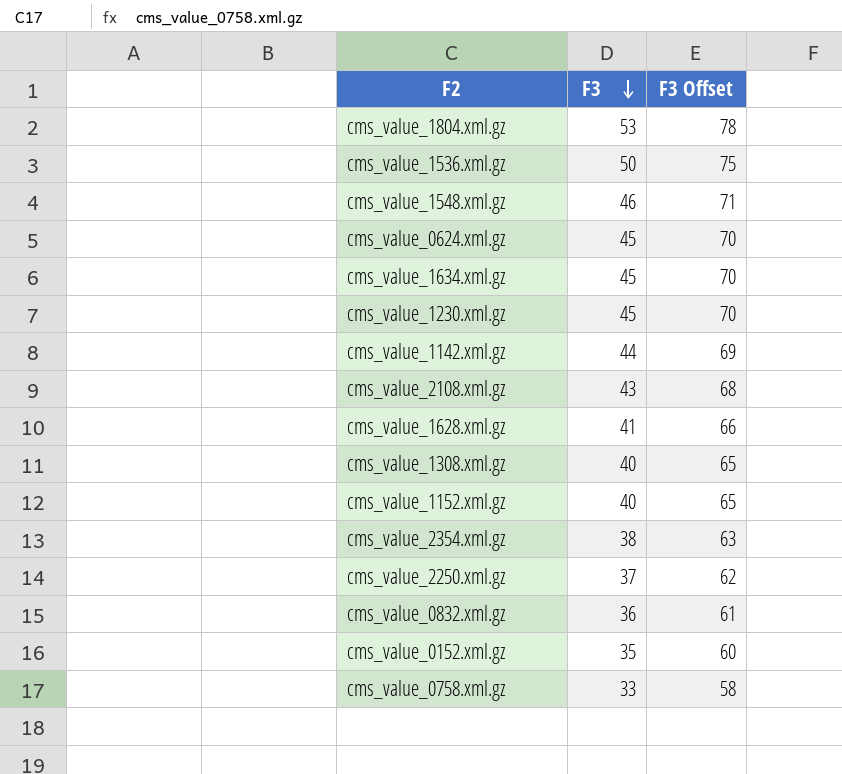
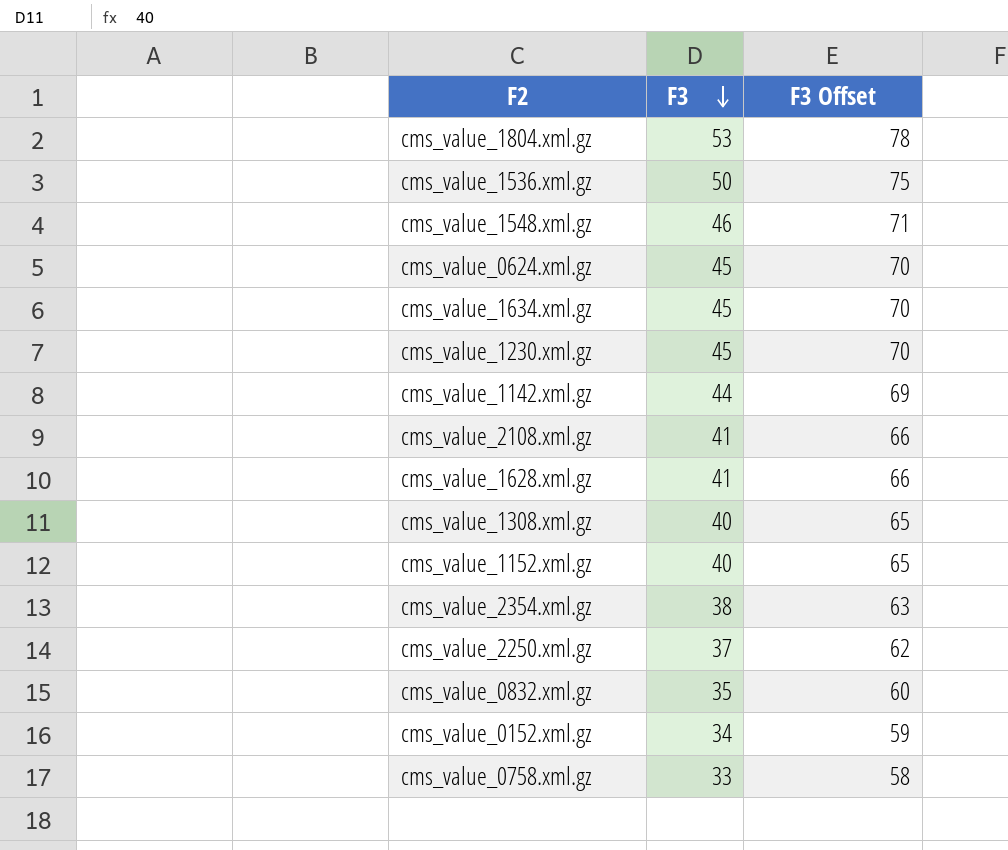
cms_value_2108.xml.gz | F3: 43 -> 41
cms_value_2108.xml.gz | F3 Offset: 68 -> 66
cms_value_0832.xml.gz | F3: 36 -> 35
cms_value_0832.xml.gz | F3 Offset: 61 -> 60
cms_value_0152.xml.gz | F3: 35 -> 34
cms_value_0152.xml.gz | F3 Offset: 60 -> 59

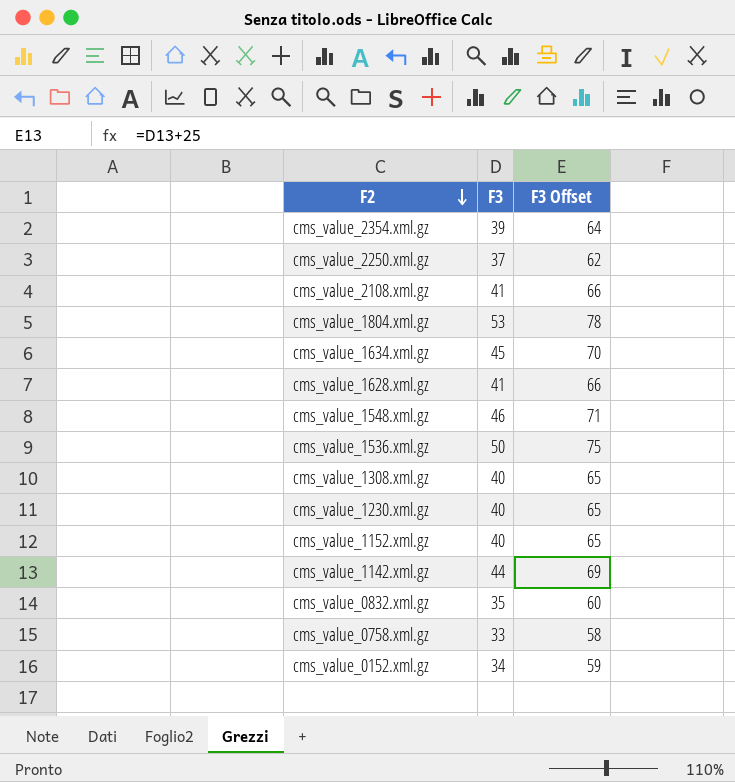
row order: F3 descending -> F2 descending
row cms_value_0624.xml.gz: 45 | 70 -> none
cms_value_2354.xml.gz | F3: 38 -> 39
cms_value_2354.xml.gz | F3 Offset: 63 -> 64
cms_value_1230.xml.gz | F3: 45 -> 40
cms_value_1230.xml.gz | F3 Offset: 70 -> 65

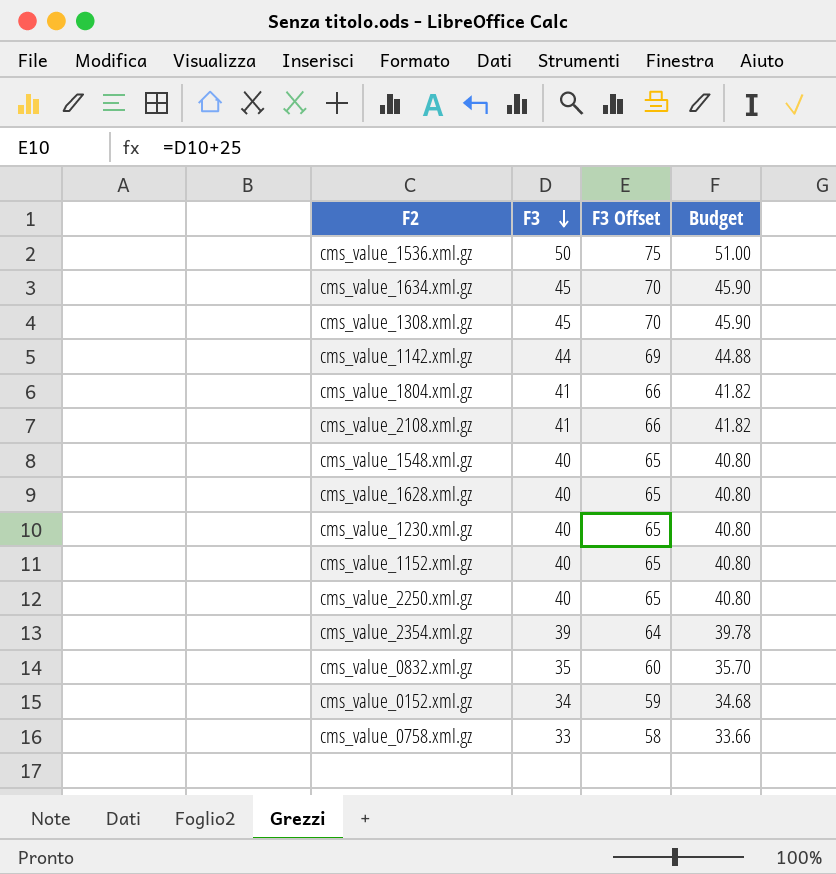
row order: F2 descending -> F3 descending
column Budget | formula: none -> [F3] * 1.02
cms_value_1308.xml.gz | F3: 40 -> 45
cms_value_1308.xml.gz | F3 Offset: 65 -> 70
cms_value_1804.xml.gz | F3: 53 -> 41
cms_value_1804.xml.gz | F3 Offset: 78 -> 66
cms_value_1548.xml.gz | F3: 46 -> 40
cms_value_1548.xml.gz | F3 Offset: 71 -> 65
cms_value_1628.xml.gz | F3: 41 -> 40
cms_value_1628.xml.gz | F3 Offset: 66 -> 65
cms_value_2250.xml.gz | F3: 37 -> 40
cms_value_2250.xml.gz | F3 Offset: 62 -> 65

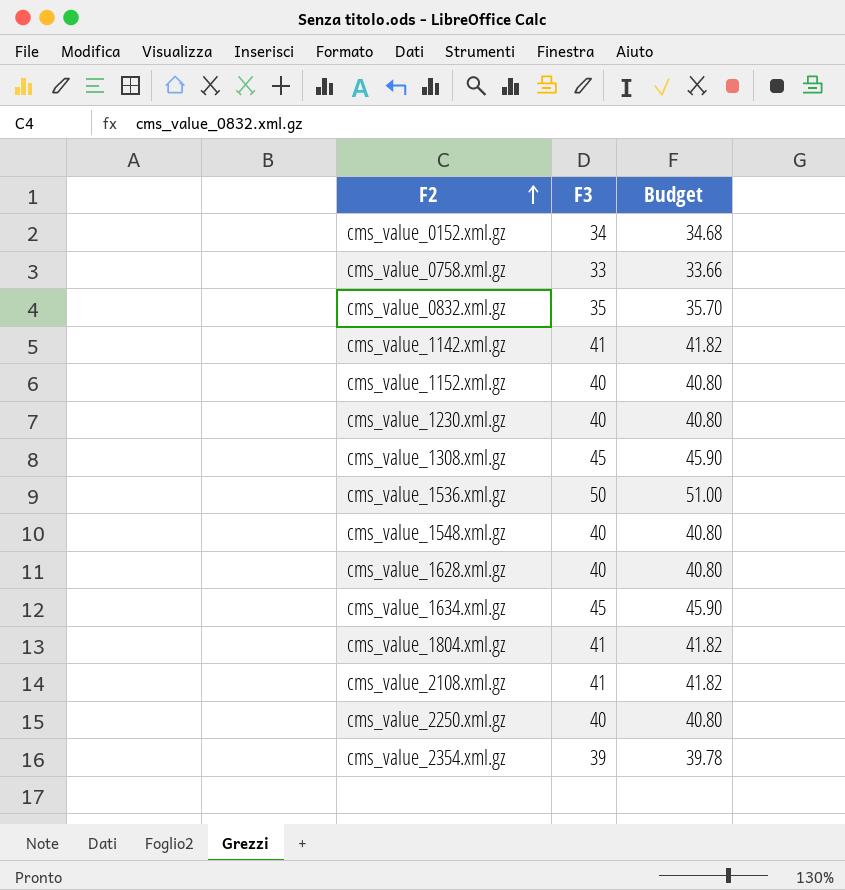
row order: F3 descending -> F2 ascending
column F3 Offset | formula: [F3] + 25 -> none
cms_value_1142.xml.gz | F3: 44 -> 41
cms_value_1142.xml.gz | Budget: 44.88 -> 41.82

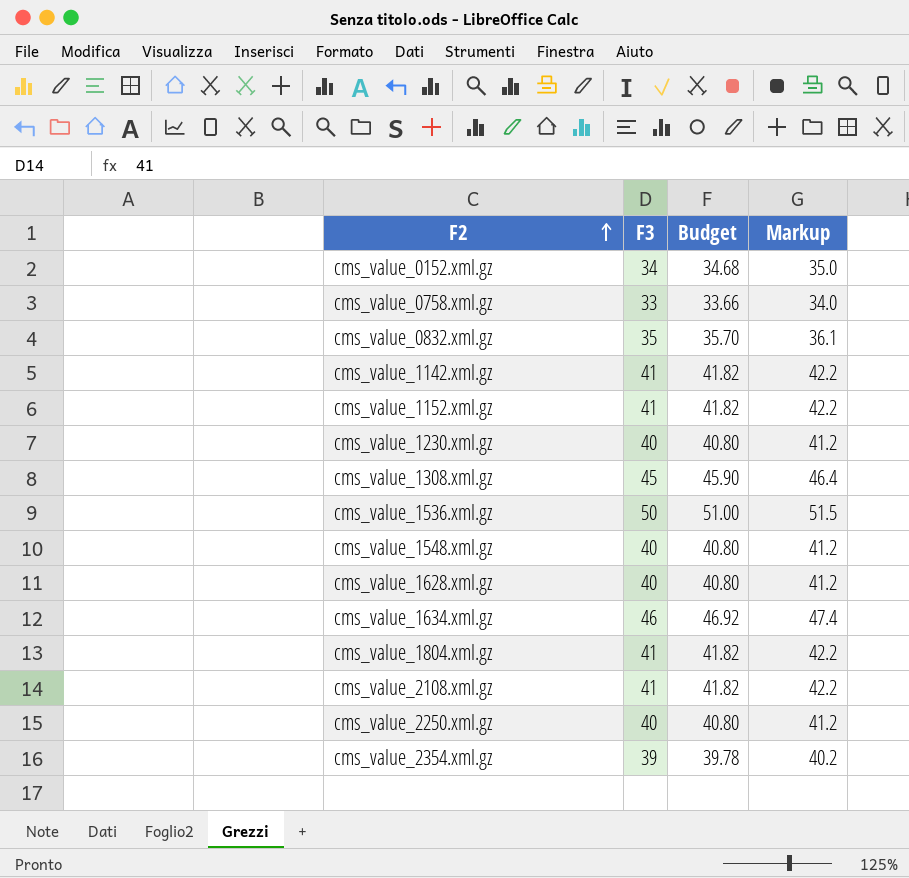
column Markup | formula: none -> [F3] * 1.03
cms_value_1152.xml.gz | F3: 40 -> 41
cms_value_1152.xml.gz | Budget: 40.80 -> 41.82
cms_value_1634.xml.gz | F3: 45 -> 46
cms_value_1634.xml.gz | Budget: 45.90 -> 46.92

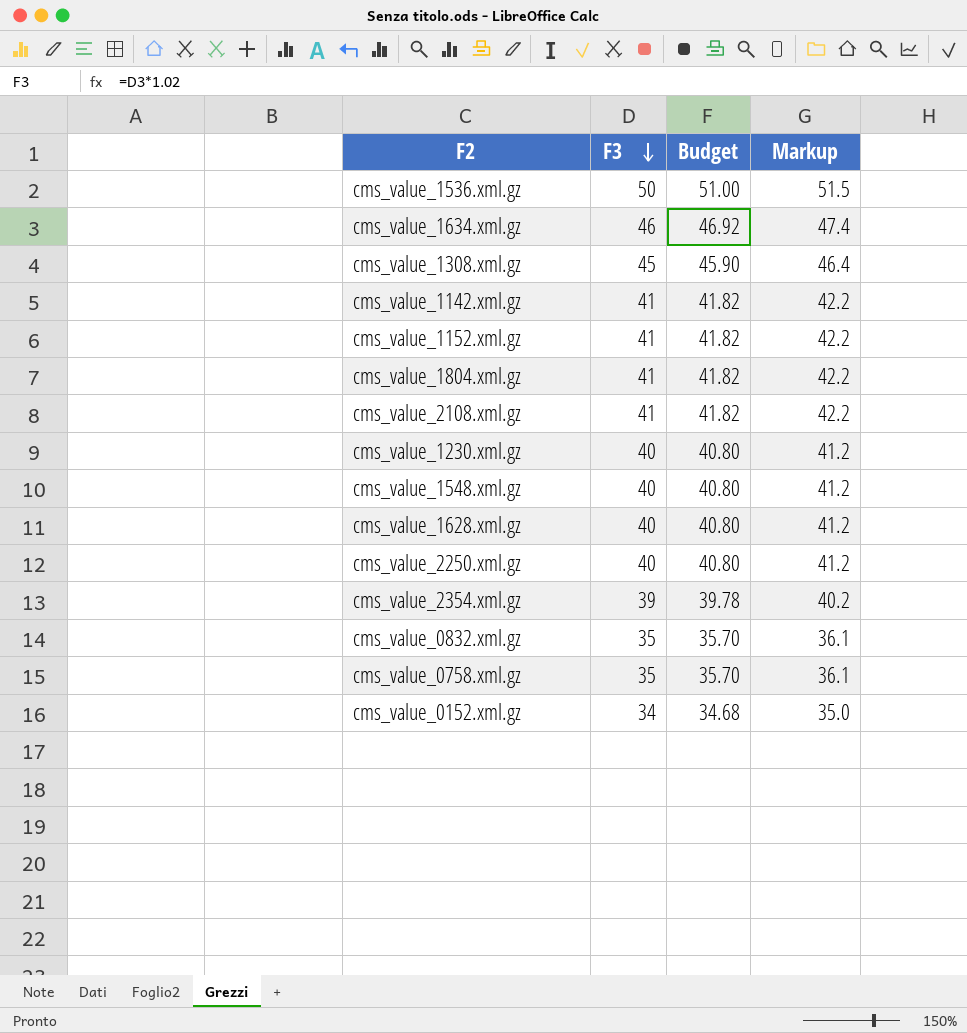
row order: F2 ascending -> F3 descending
cms_value_0758.xml.gz | F3: 33 -> 35
cms_value_0758.xml.gz | Budget: 33.66 -> 35.70
cms_value_0758.xml.gz | Markup: 34.0 -> 36.1

